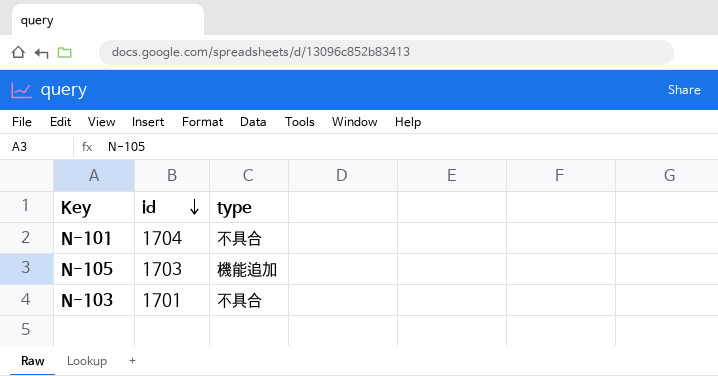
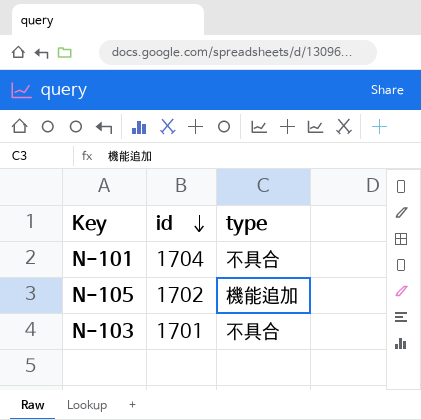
N-105 | id: 1703 -> 1702

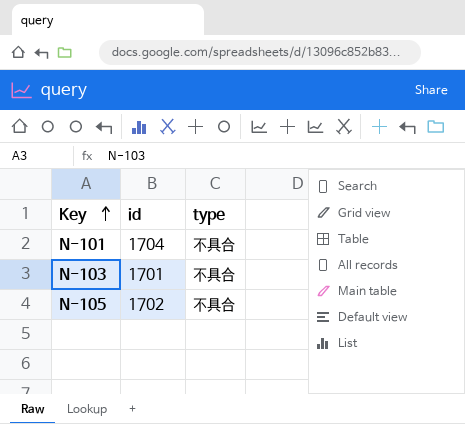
row order: id descending -> Key ascending
N-105 | type: 機能追加 -> 不具合

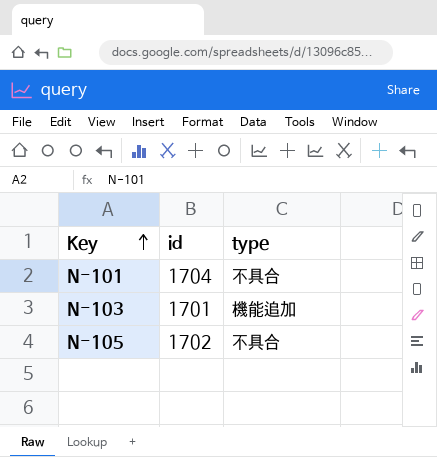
N-103 | type: 不具合 -> 機能追加

